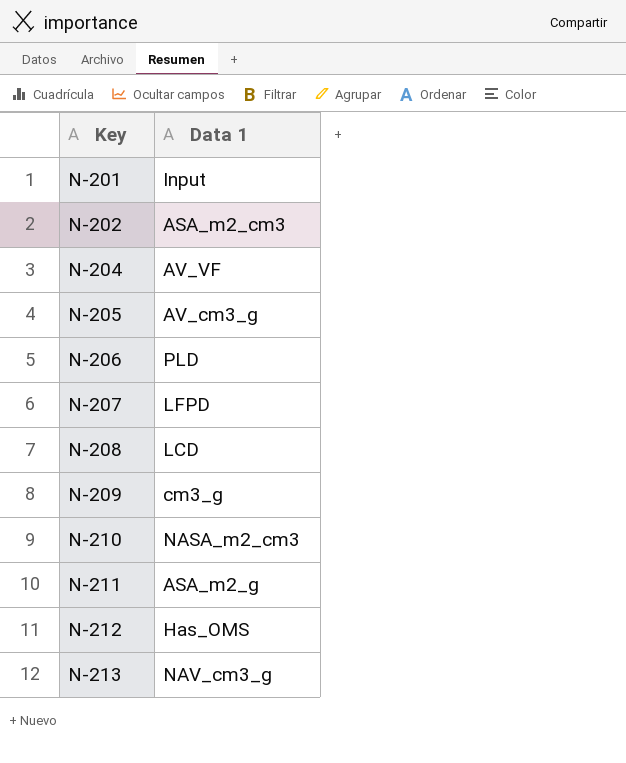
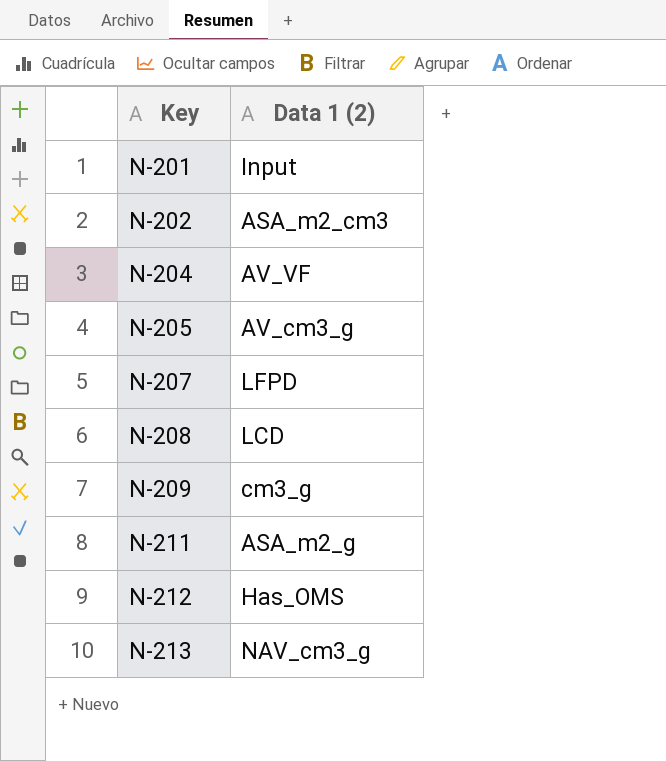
column name: Data 1 -> Data 1 (2)
row N-206: PLD -> none
row N-210: NASA_m2_cm3 -> none

